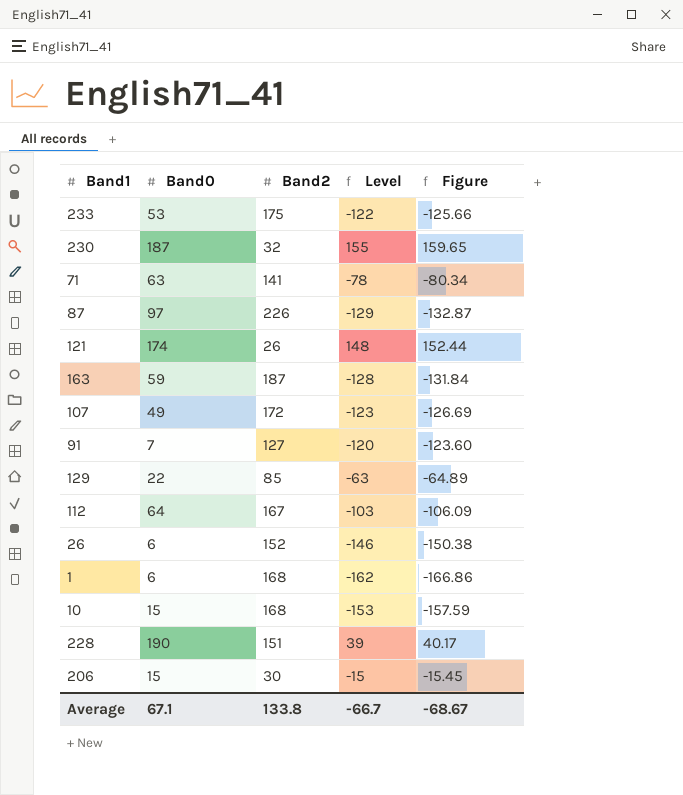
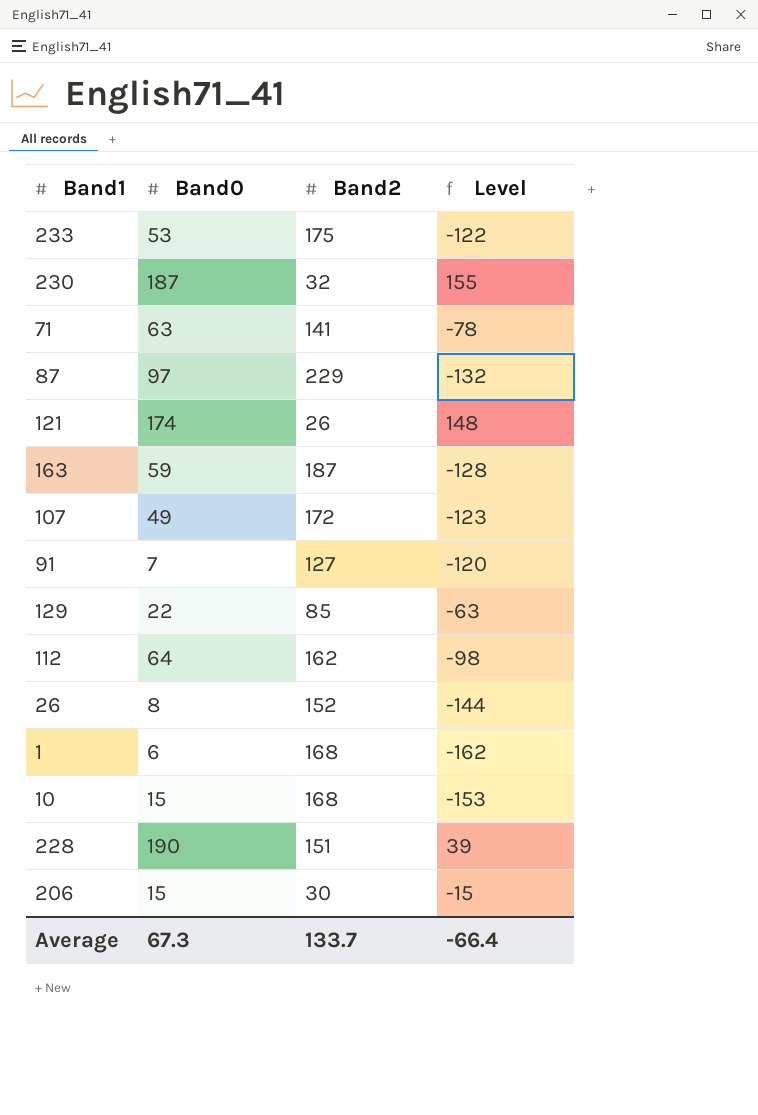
column Figure | formula: [Level] * 1.03 -> none
87 | Band2: 226 -> 229
87 | Level: -129 -> -132
112 | Band2: 167 -> 162
112 | Level: -103 -> -98
26 | Band0: 6 -> 8
26 | Level: -146 -> -144
Average | Band0: 67.1 -> 67.3
Average | Band2: 133.8 -> 133.7
Average | Level: -66.7 -> -66.4

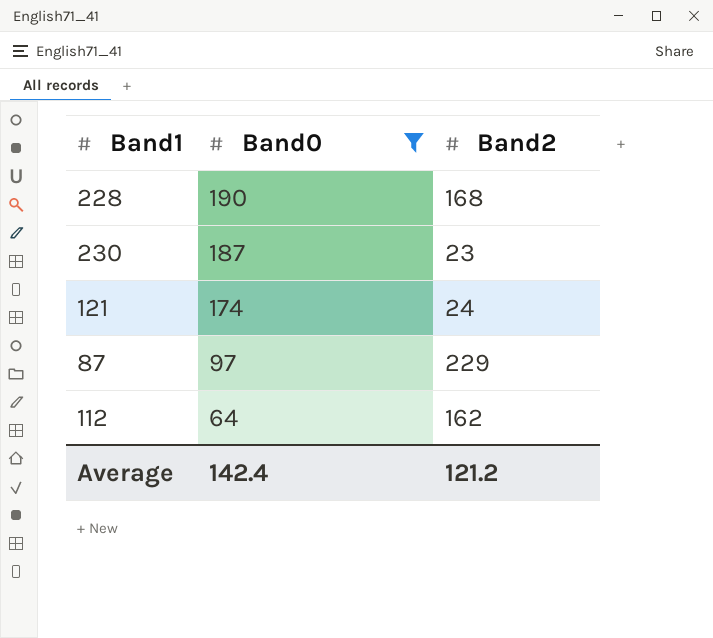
filter: none -> Band0 >= 64
row order: none -> Band0 descending
column Level | formula: [Band0] - [Band2] -> none
228 | Band2: 151 -> 168
230 | Band2: 32 -> 23
121 | Band2: 26 -> 24
Average | Band0: 67.3 -> 142.4
Average | Band2: 133.7 -> 121.2

